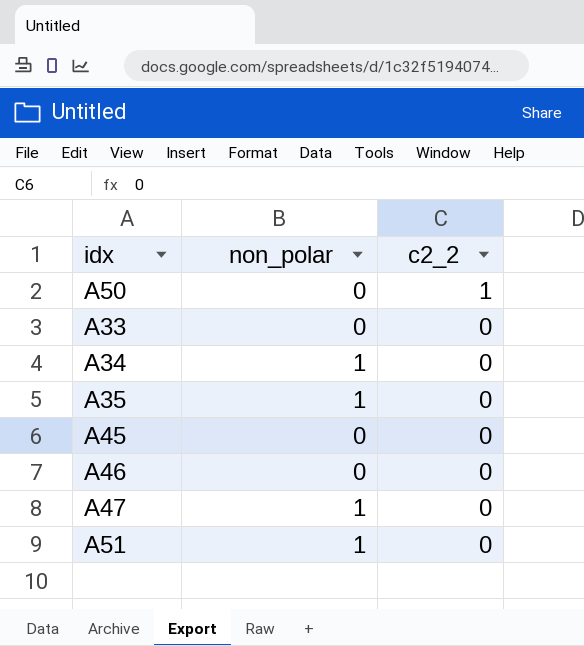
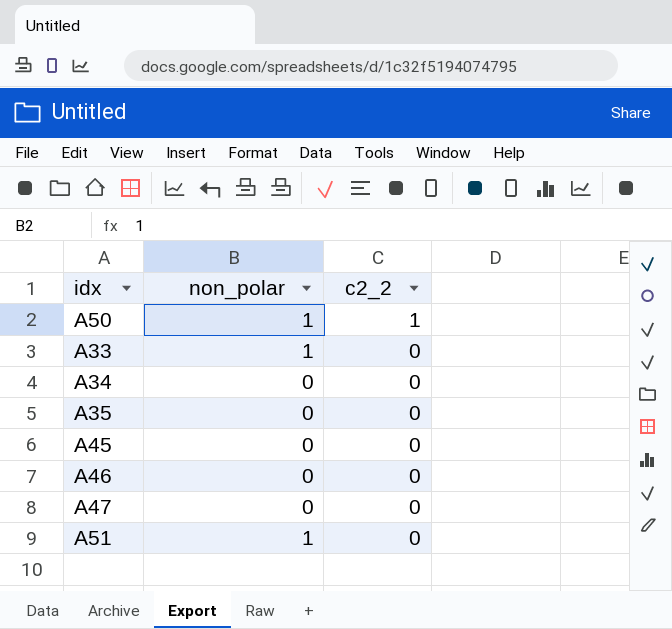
A50 | non_polar: 0 -> 1
A33 | non_polar: 0 -> 1
A34 | non_polar: 1 -> 0
A35 | non_polar: 1 -> 0
A47 | non_polar: 1 -> 0

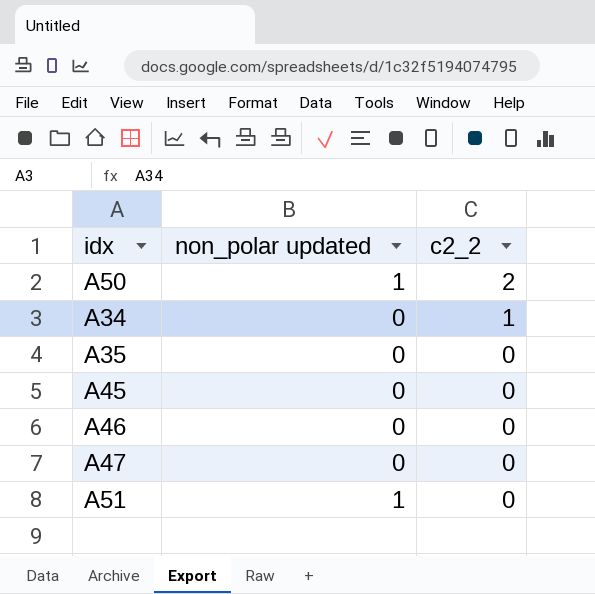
column name: non_polar -> non_polar updated
row A33: 1 | 0 -> none
A50 | c2_2: 1 -> 2
A34 | c2_2: 0 -> 1

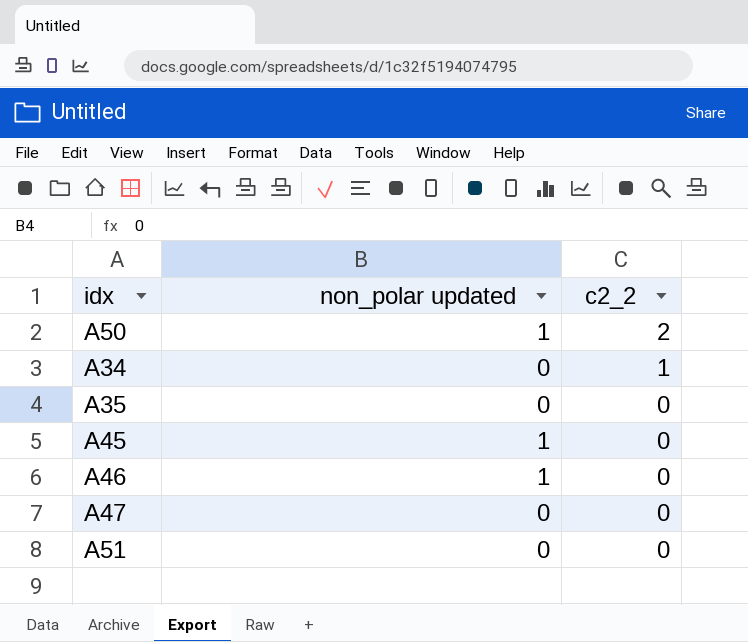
A45 | non_polar updated: 0 -> 1
A46 | non_polar updated: 0 -> 1
A51 | non_polar updated: 1 -> 0

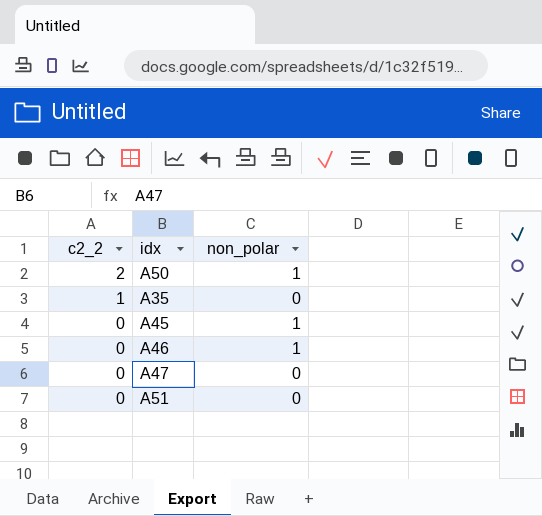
column c2_2 | position: 3 -> 1
column name: non_polar updated -> non_polar
row A34: 0 | 1 -> none
A35 | c2_2: 0 -> 1

